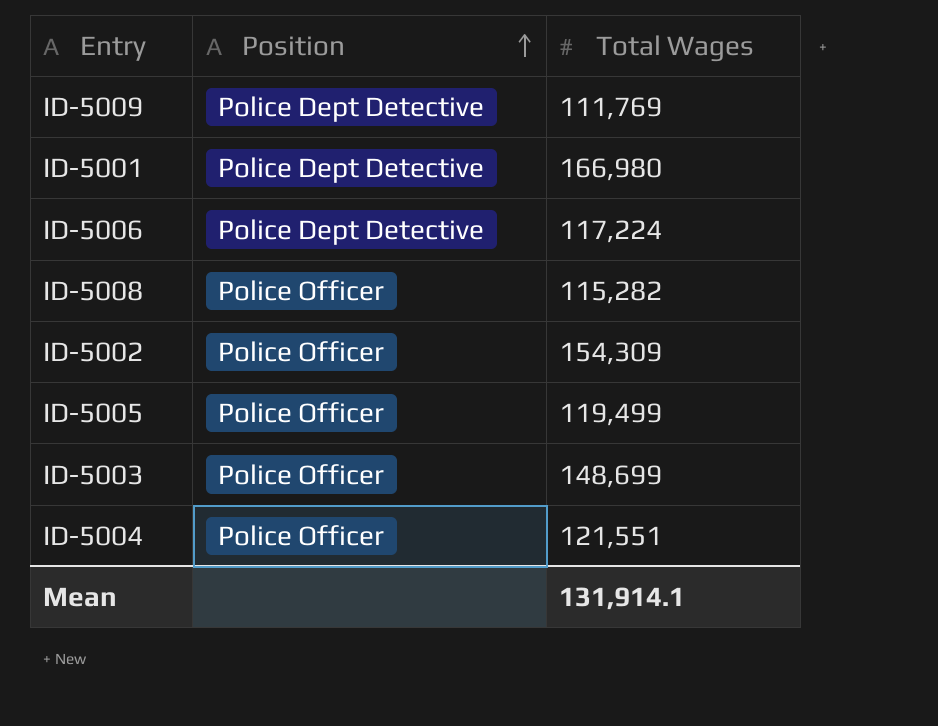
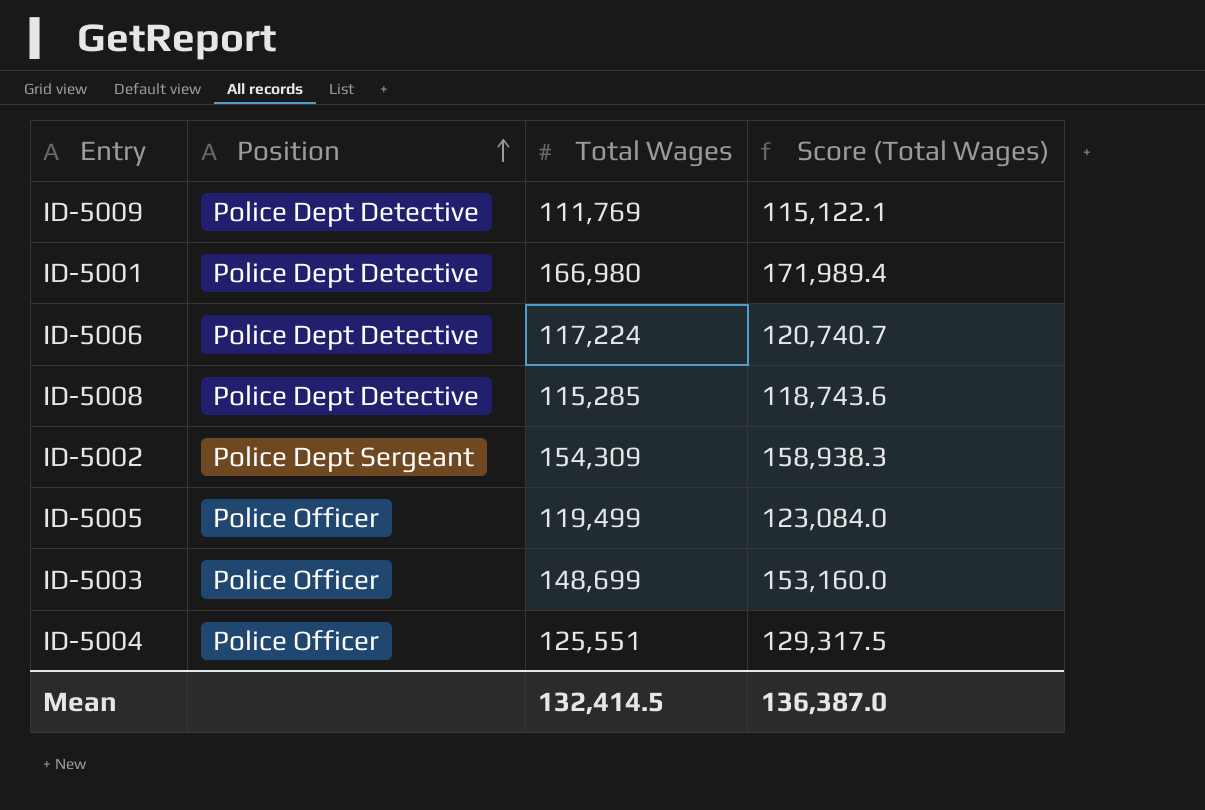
column Score (Total Wages) | formula: none -> [Total Wages] * 1.03
ID-5008 | Position: Police Officer -> Police Dept Detective
ID-5008 | Total Wages: 115,282 -> 115,285
ID-5002 | Position: Police Officer -> Police Dept Sergeant
ID-5004 | Total Wages: 121,551 -> 125,551
Mean | Total Wages: 131,914.1 -> 132,414.5

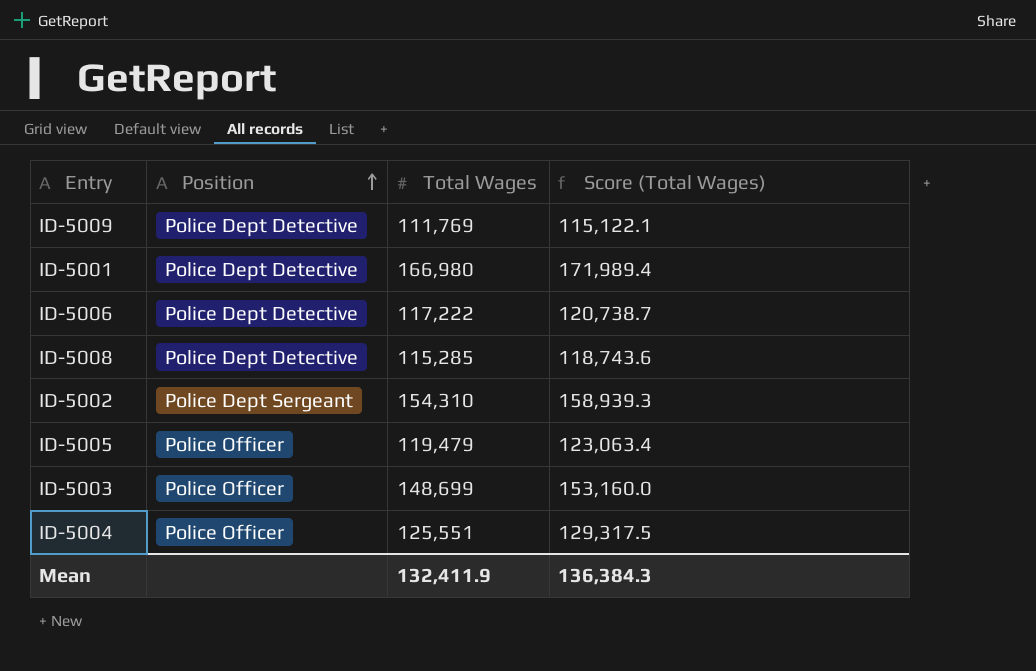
ID-5006 | Total Wages: 117,224 -> 117,222
ID-5006 | Score (Total Wages): 120,740.7 -> 120,738.7
ID-5002 | Total Wages: 154,309 -> 154,310
ID-5002 | Score (Total Wages): 158,938.3 -> 158,939.3
ID-5005 | Total Wages: 119,499 -> 119,479
ID-5005 | Score (Total Wages): 123,084.0 -> 123,063.4
Mean | Total Wages: 132,414.5 -> 132,411.9
Mean | Score (Total Wages): 136,387.0 -> 136,384.3

